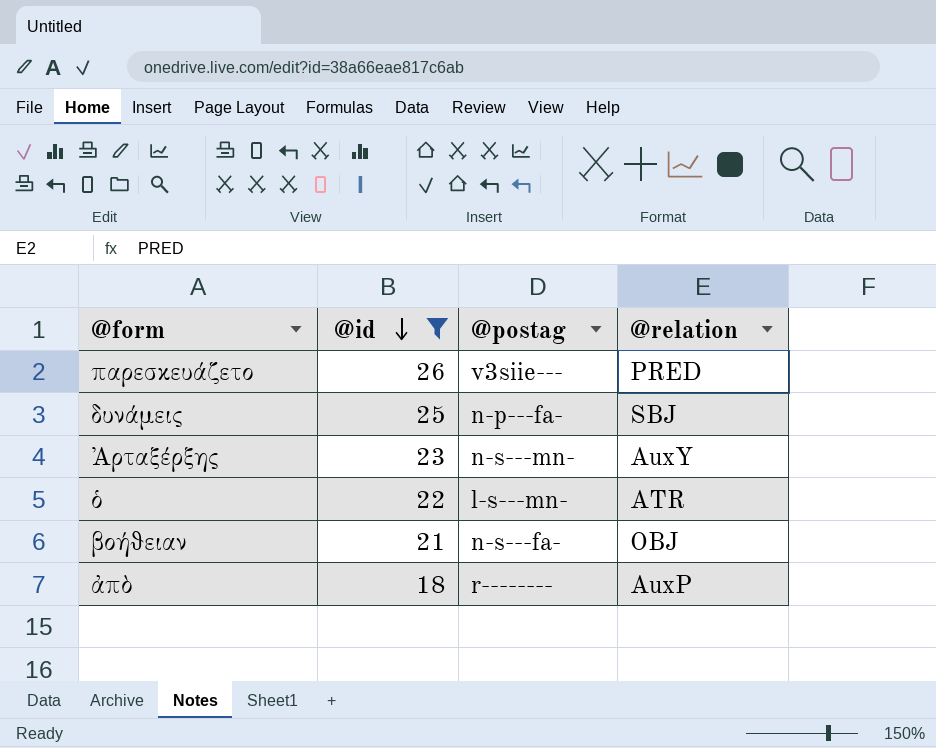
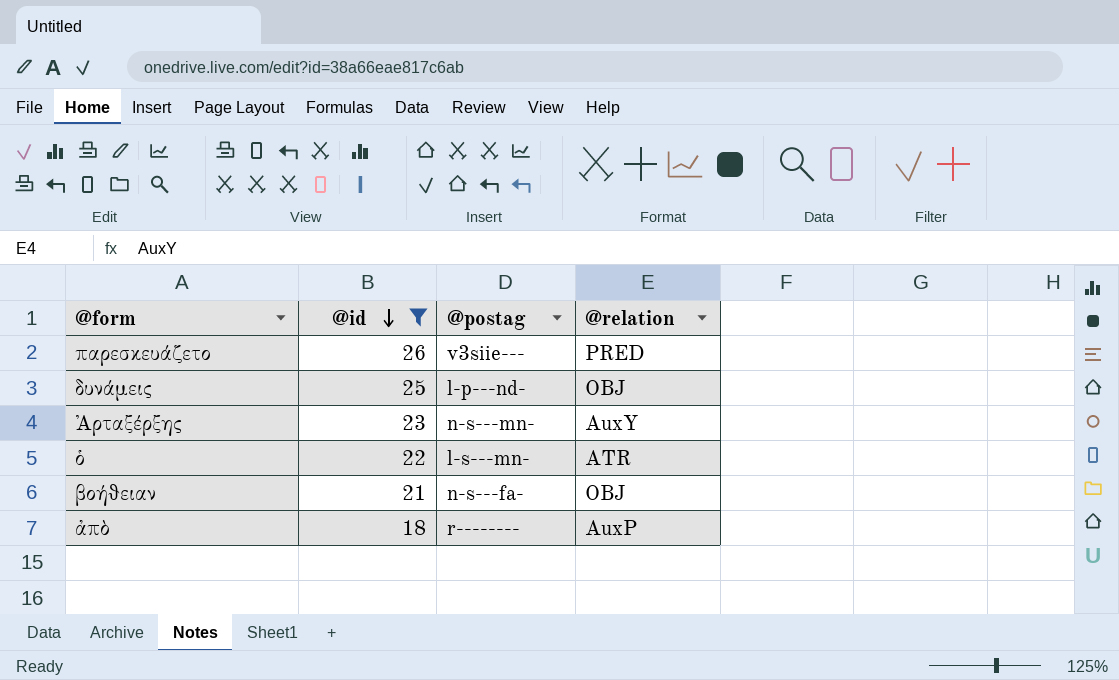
δυνάμεις | @postag: n-p---fa- -> l-p---nd-
δυνάμεις | @relation: SBJ -> OBJ

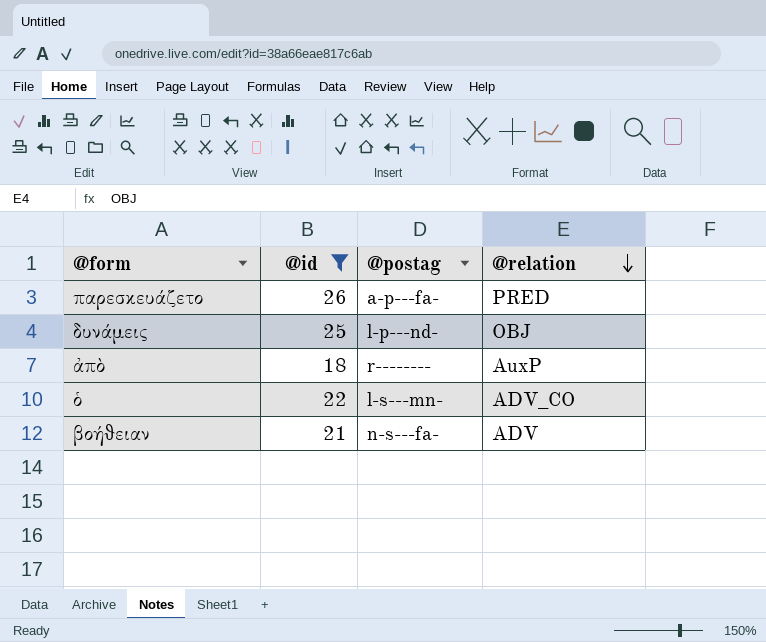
row order: @id descending -> @relation descending
row Ἀρταξέρξης: 23 | n-s---mn- | AuxY -> none
παρεσκευάζετο | @postag: v3siie--- -> a-p---fa-
ὁ | @relation: ATR -> ADV_CO
βοήθειαν | @relation: OBJ -> ADV

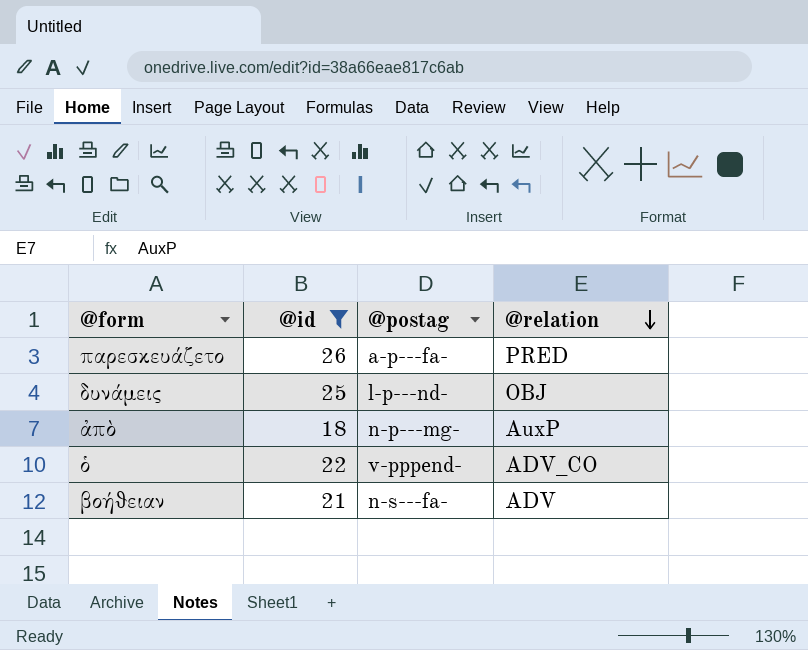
ἀπὸ | @postag: r-------- -> n-p---mg-
ὁ | @postag: l-s---mn- -> v-pppend-

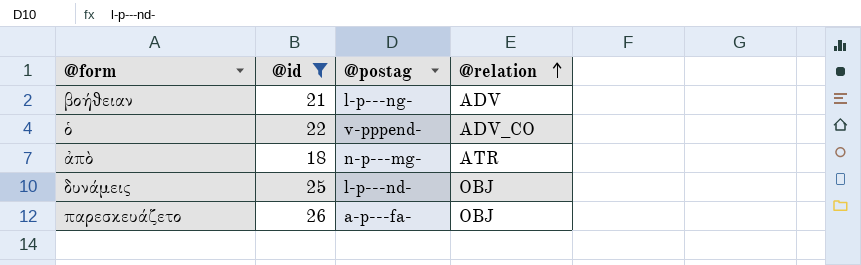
row order: @relation descending -> @relation ascending
βοήθειαν | @postag: n-s---fa- -> l-p---ng-
ἀπὸ | @relation: AuxP -> ATR
παρεσκευάζετο | @relation: PRED -> OBJ

